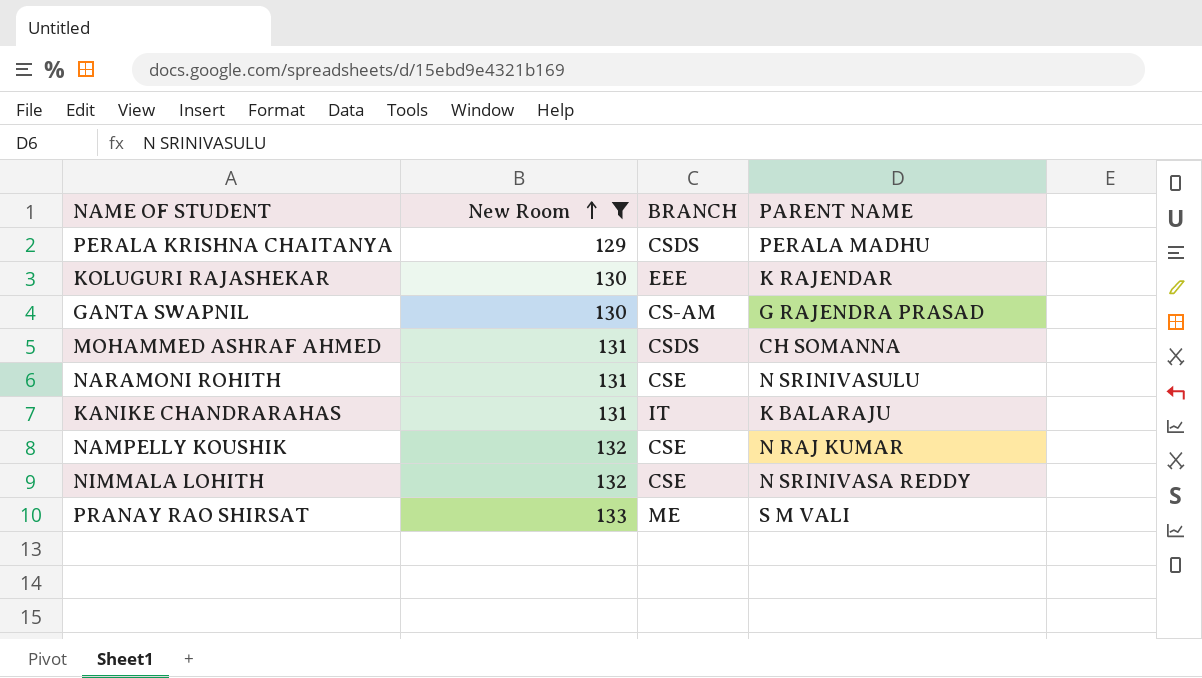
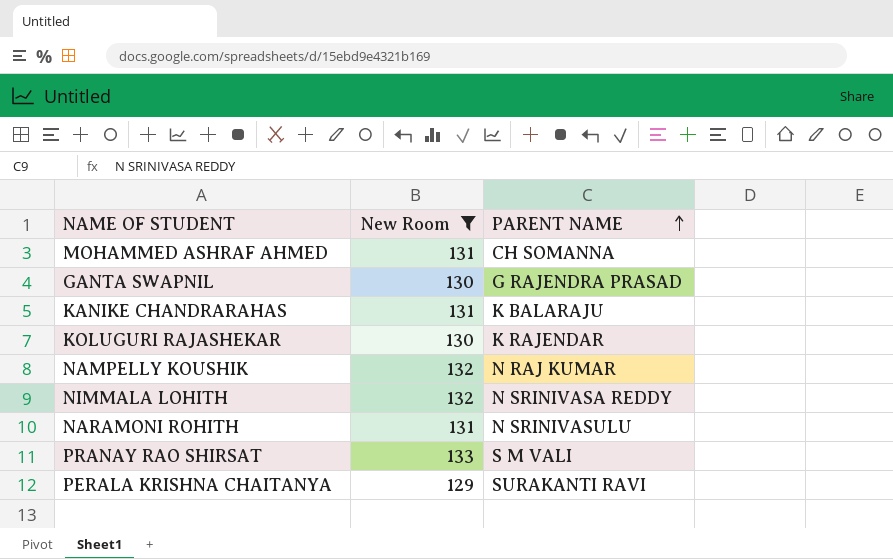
row order: New Room ascending -> PARENT NAME ascending
column BRANCH | position: 3 -> none
PERALA KRISHNA CHAITANYA | PARENT NAME: PERALA MADHU -> SURAKANTI RAVI

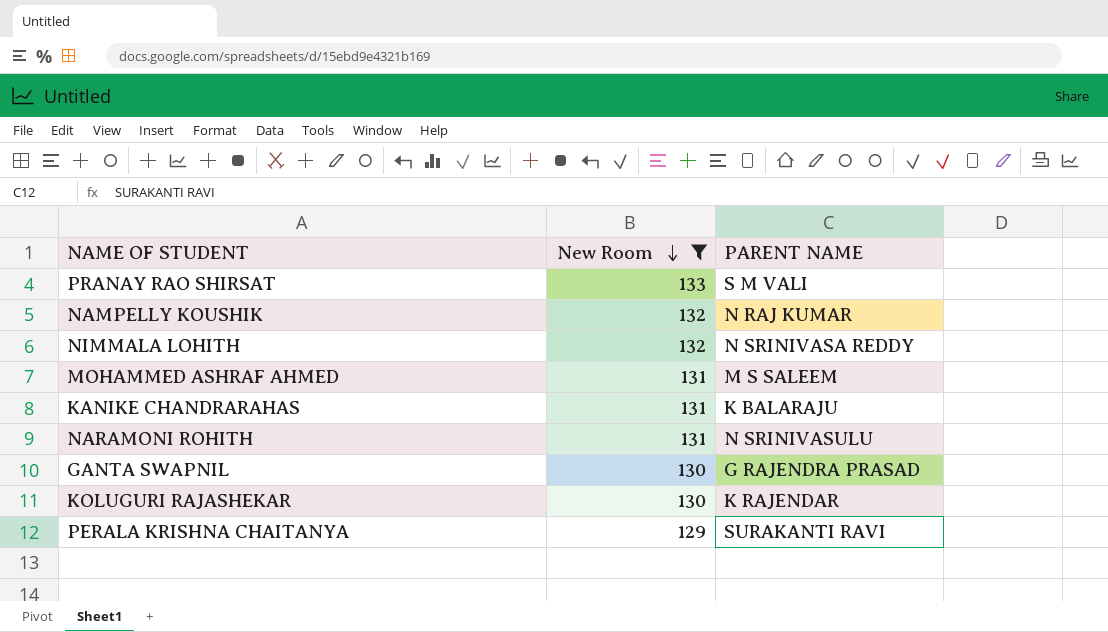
row order: PARENT NAME ascending -> New Room descending
MOHAMMED ASHRAF AHMED | PARENT NAME: CH SOMANNA -> M S SALEEM

